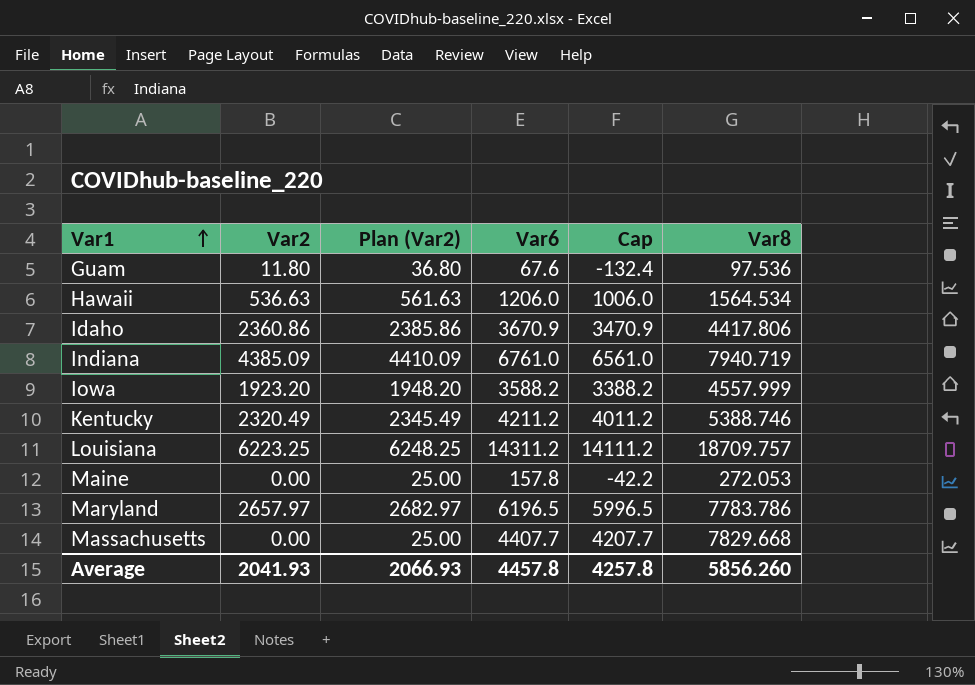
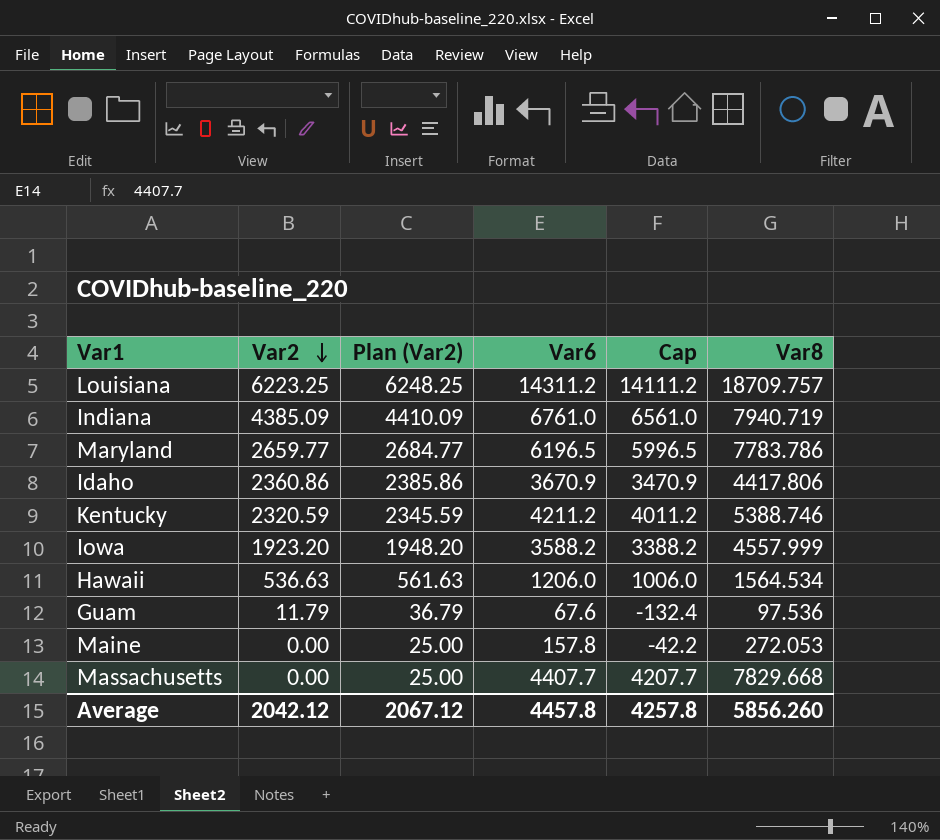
row order: Var1 ascending -> Var2 descending
Maryland | Var2: 2657.97 -> 2659.77
Maryland | Plan (Var2): 2682.97 -> 2684.77
Kentucky | Var2: 2320.49 -> 2320.59
Kentucky | Plan (Var2): 2345.49 -> 2345.59
Guam | Var2: 11.80 -> 11.79
Guam | Plan (Var2): 36.80 -> 36.79
Average | Var2: 2041.93 -> 2042.12
Average | Plan (Var2): 2066.93 -> 2067.12

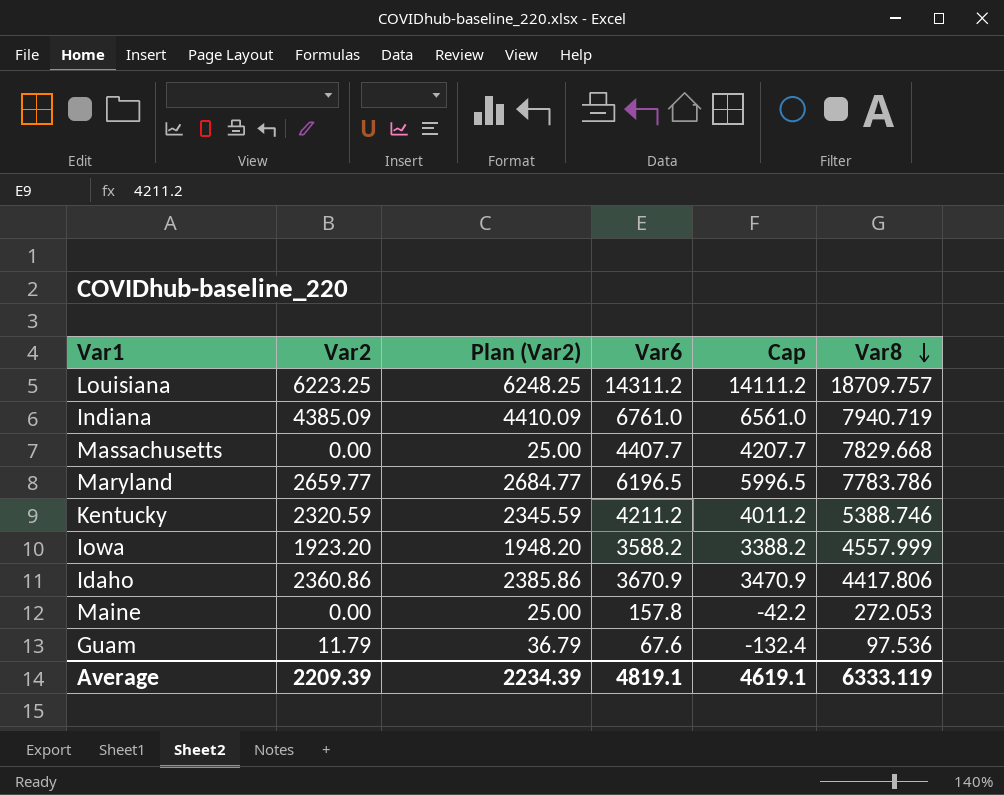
row order: Var2 descending -> Var8 descending
row Hawaii: 536.63 | 561.63 | 1206.0 | 1006.0 | 1564.534 -> none
Average | Var2: 2042.12 -> 2209.39
Average | Plan (Var2): 2067.12 -> 2234.39
Average | Var6: 4457.8 -> 4819.1
Average | Cap: 4257.8 -> 4619.1
Average | Var8: 5856.260 -> 6333.119

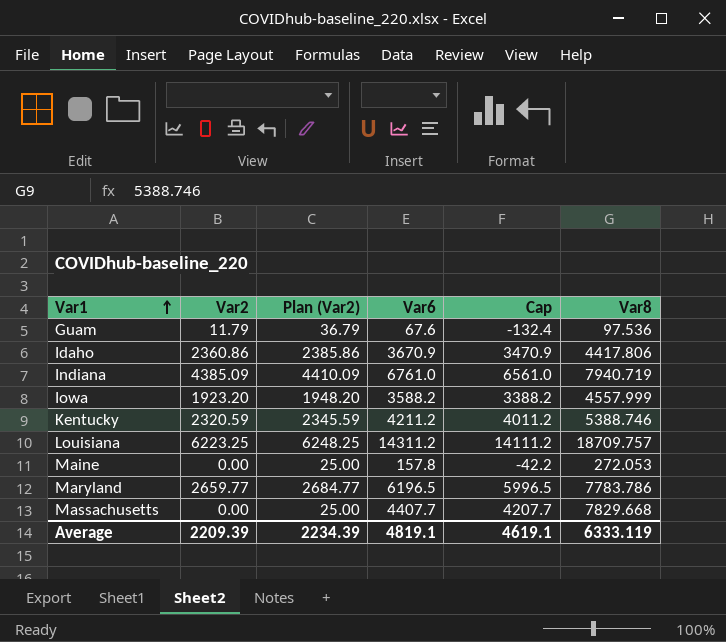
row order: Var8 descending -> Var1 ascending

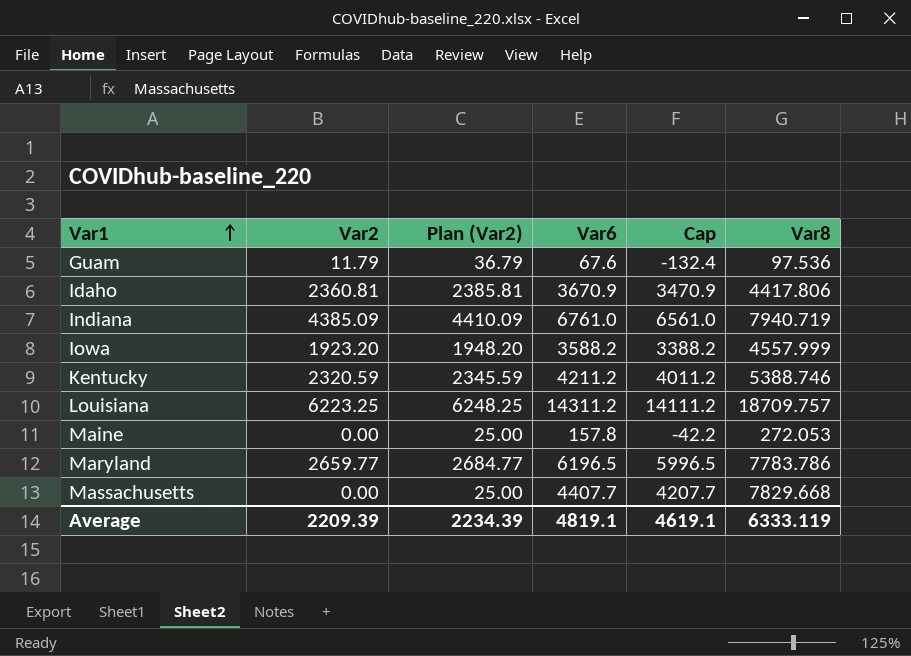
Idaho | Var2: 2360.86 -> 2360.81
Idaho | Plan (Var2): 2385.86 -> 2385.81

